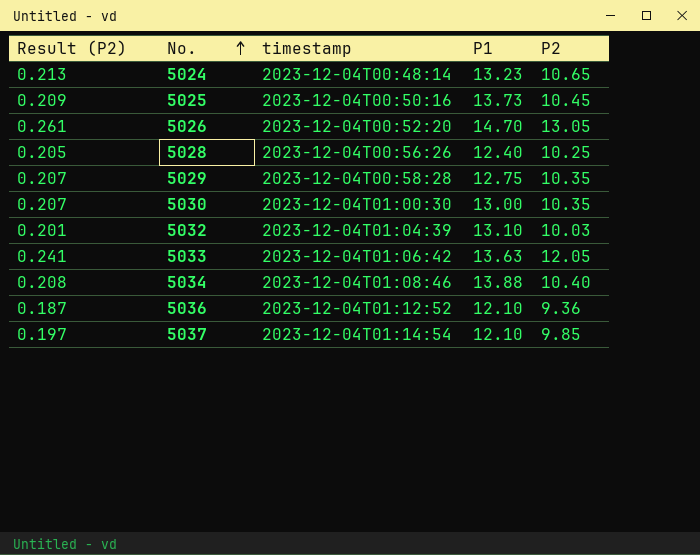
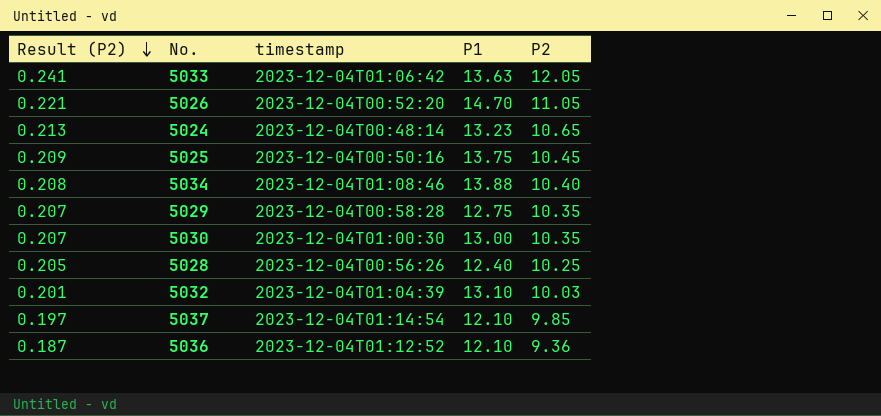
row order: No. ascending -> Result (P2) descending
5026 | Result (P2): 0.261 -> 0.221
5026 | P2: 13.05 -> 11.05
5025 | P1: 13.73 -> 13.75

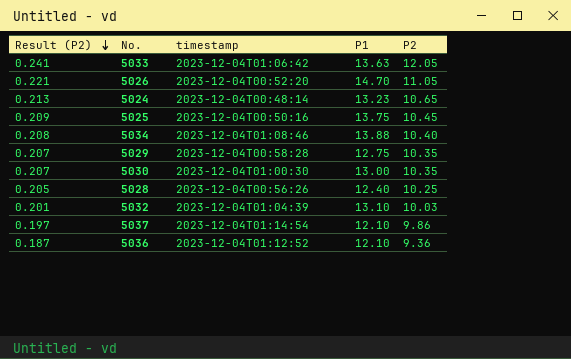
5037 | P2: 9.85 -> 9.86

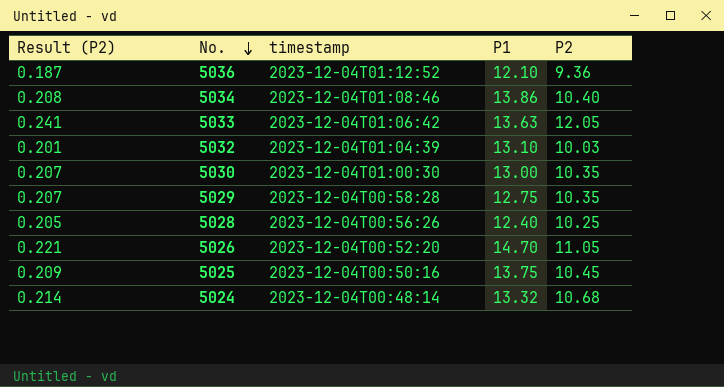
row order: Result (P2) descending -> No. descending
row 5037: 0.197 | 2023-12-04T01:14:54 | 12.10 | 9.86 -> none
5034 | P1: 13.88 -> 13.86
5024 | Result (P2): 0.213 -> 0.214
5024 | P1: 13.23 -> 13.32
5024 | P2: 10.65 -> 10.68

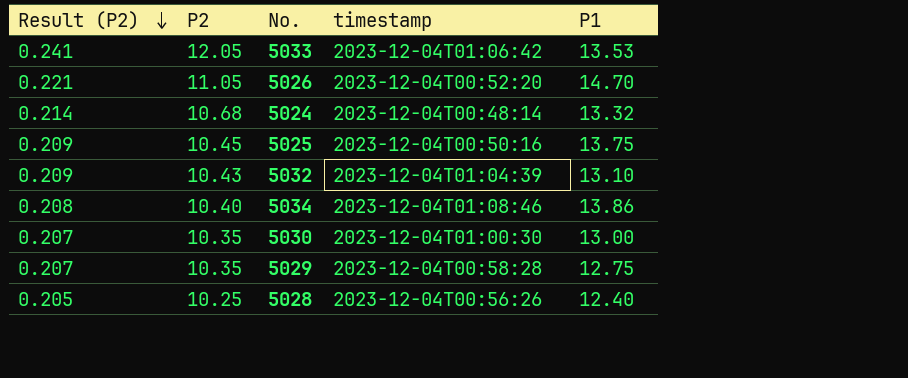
row order: No. descending -> Result (P2) descending
column P2 | position: 5 -> 2
row 5036: 0.187 | 2023-12-04T01:12:52 | 12.10 | 9.36 -> none
5033 | P1: 13.63 -> 13.53
5032 | Result (P2): 0.201 -> 0.209
5032 | P2: 10.03 -> 10.43

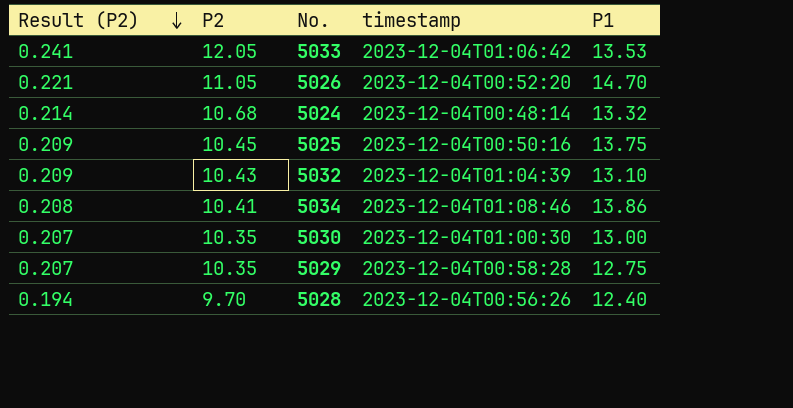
5034 | P2: 10.40 -> 10.41
5028 | Result (P2): 0.205 -> 0.194
5028 | P2: 10.25 -> 9.70

